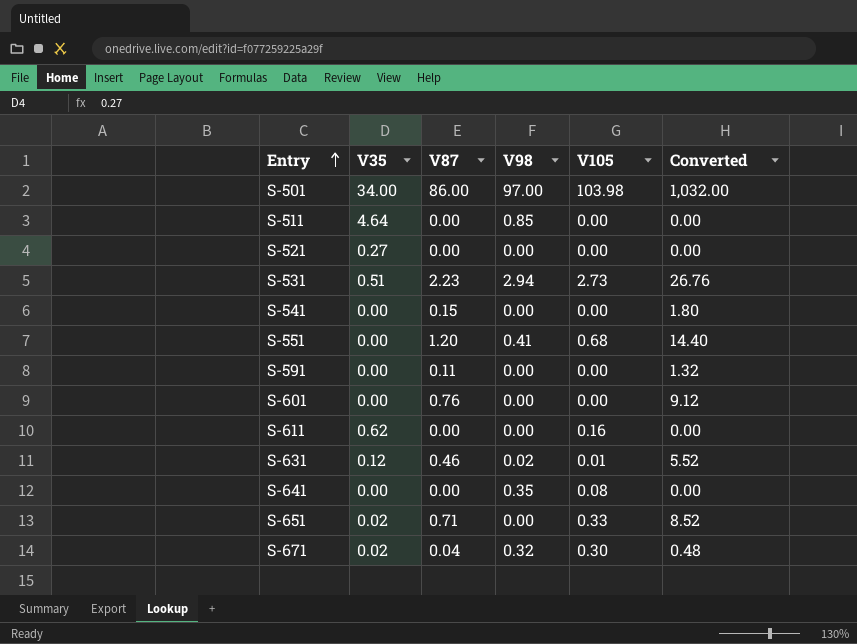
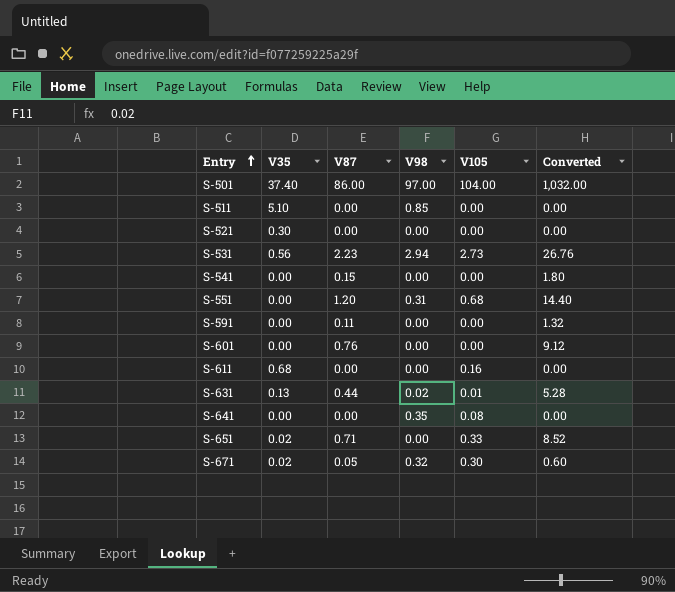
S-501 | V35: 34.00 -> 37.40
S-501 | V105: 103.98 -> 104.00
S-511 | V35: 4.64 -> 5.10
S-521 | V35: 0.27 -> 0.30
S-531 | V35: 0.51 -> 0.56
S-551 | V98: 0.41 -> 0.31
S-611 | V35: 0.62 -> 0.68
S-631 | V35: 0.12 -> 0.13
S-631 | V87: 0.46 -> 0.44
S-631 | Converted: 5.52 -> 5.28
S-671 | V87: 0.04 -> 0.05
S-671 | Converted: 0.48 -> 0.60

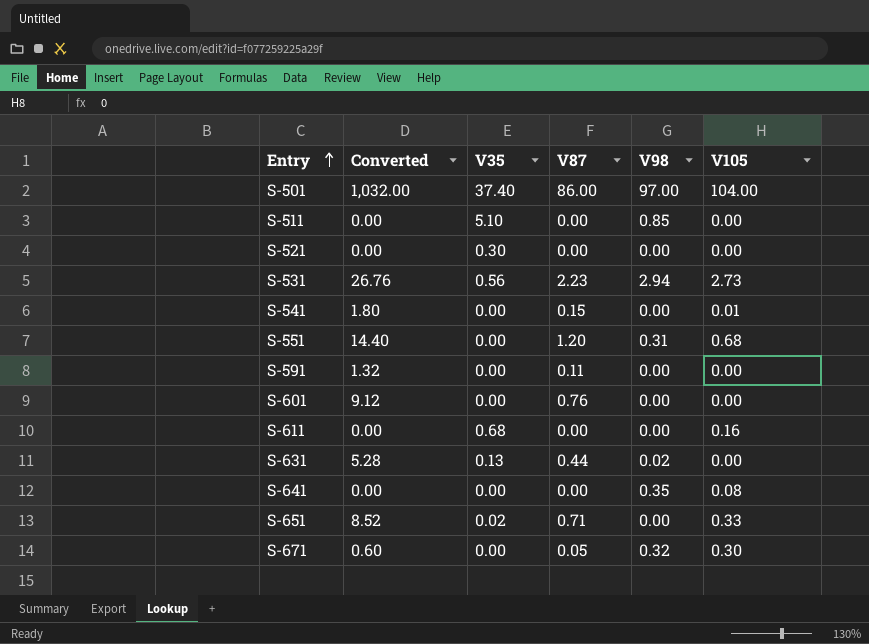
column Converted | position: 6 -> 2
S-541 | V105: 0.00 -> 0.01
S-631 | V105: 0.01 -> 0.00
S-671 | V35: 0.02 -> 0.00

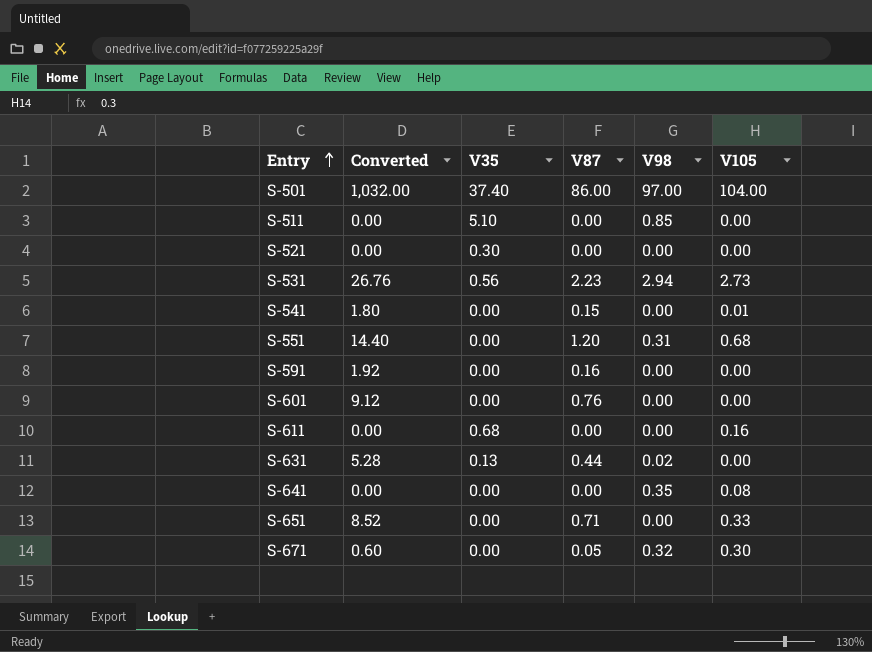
S-591 | Converted: 1.32 -> 1.92
S-591 | V87: 0.11 -> 0.16
S-651 | V35: 0.02 -> 0.00

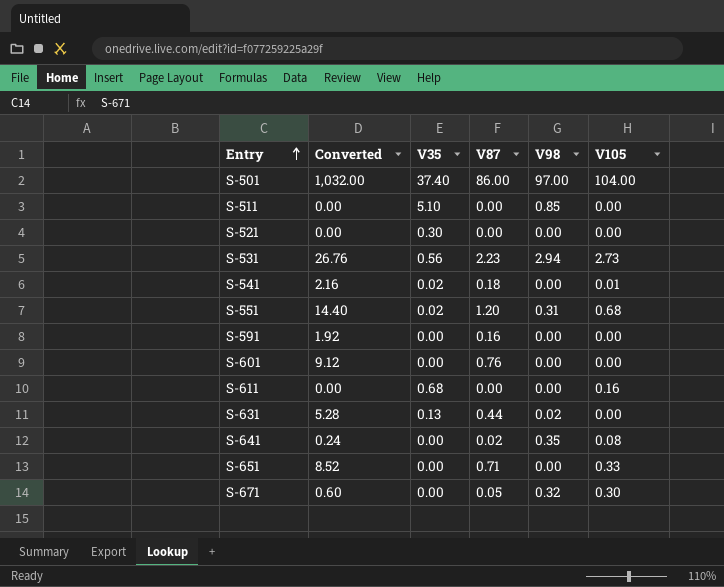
S-541 | Converted: 1.80 -> 2.16
S-541 | V35: 0.00 -> 0.02
S-541 | V87: 0.15 -> 0.18
S-551 | V35: 0.00 -> 0.02
S-641 | Converted: 0.00 -> 0.24
S-641 | V87: 0.00 -> 0.02

